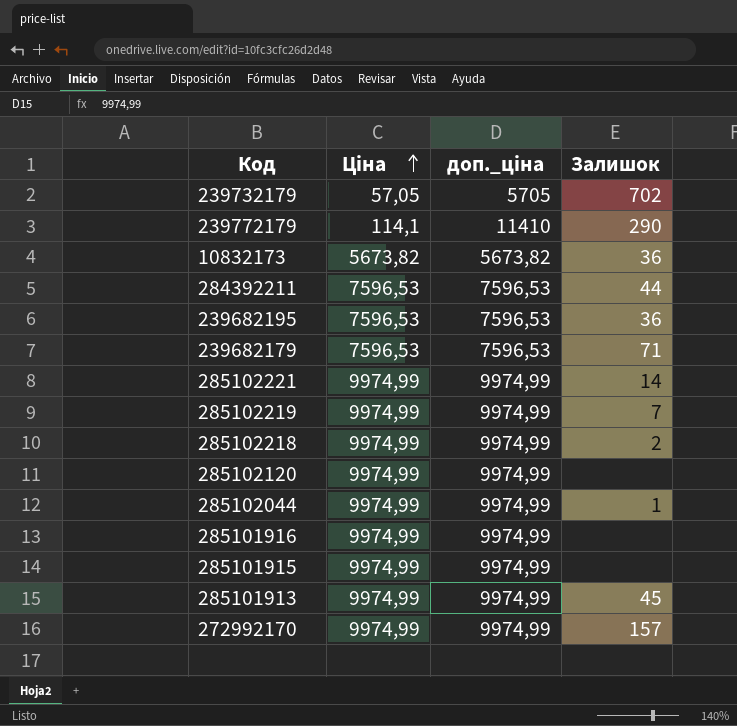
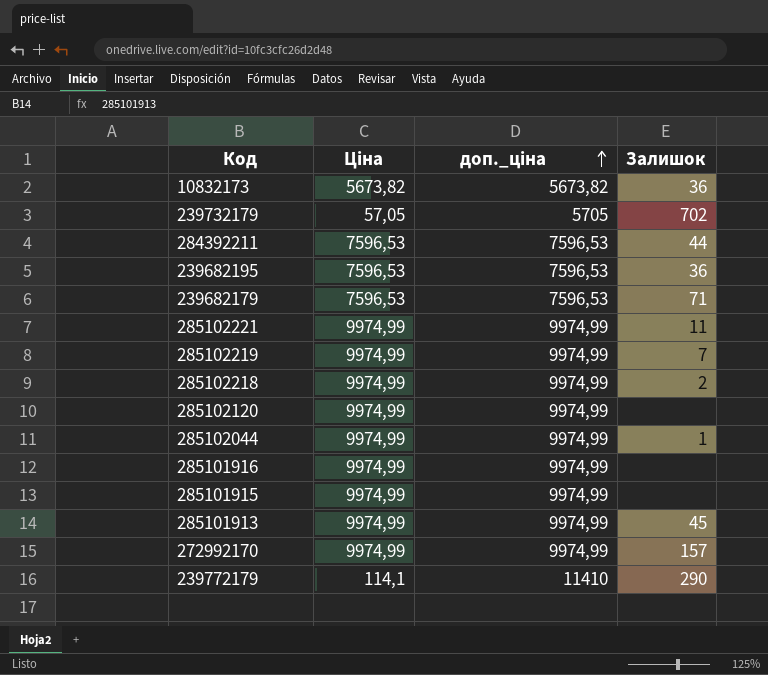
row order: Ціна ascending -> доп._ціна ascending
285102221 | Залишок: 14 -> 11

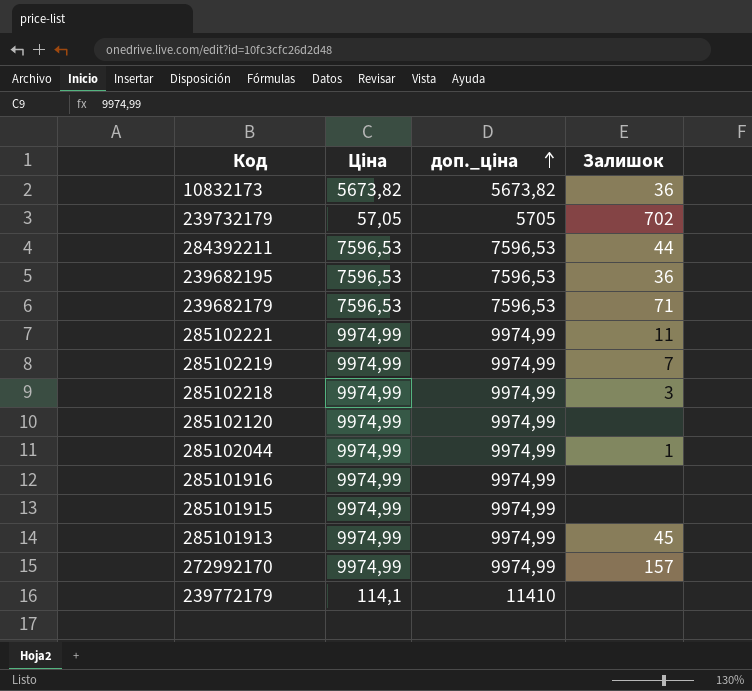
285102218 | Залишок: 2 -> 3
239772179 | Залишок: 290 -> none

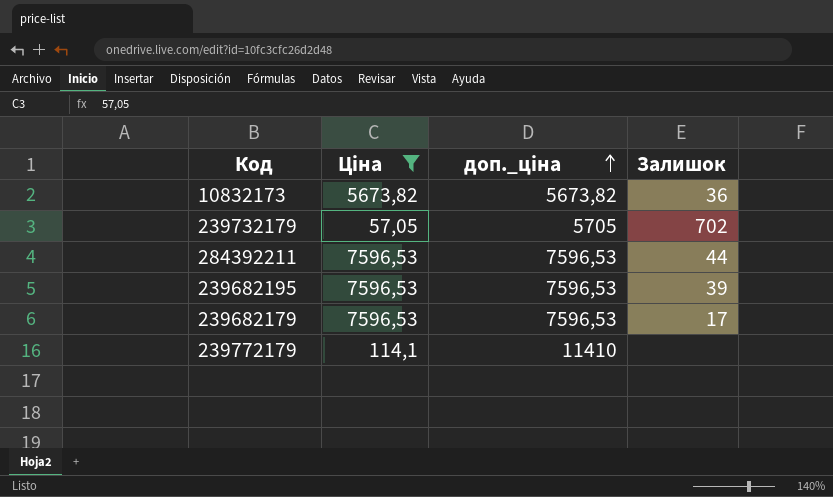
filter: none -> Ціна != 9974,99
239682195 | Залишок: 36 -> 39
239682179 | Залишок: 71 -> 17

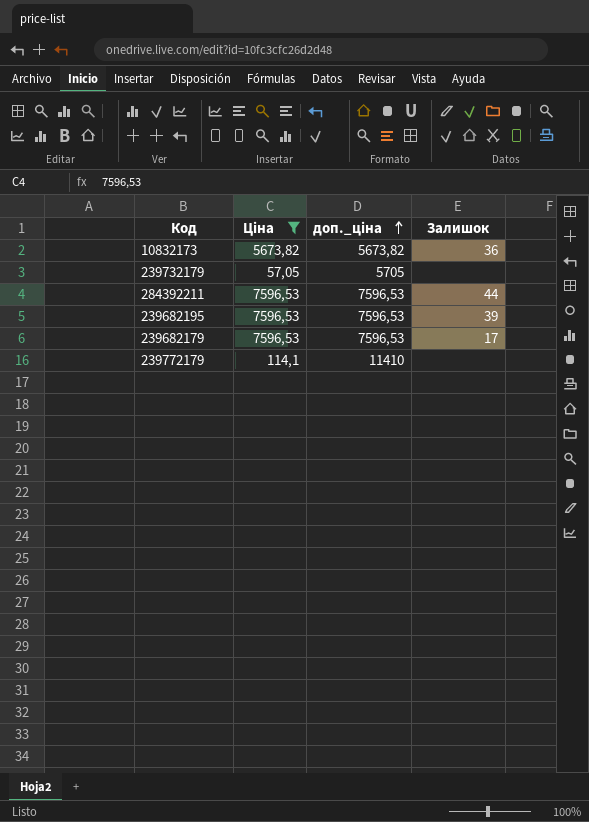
239732179 | Залишок: 702 -> none

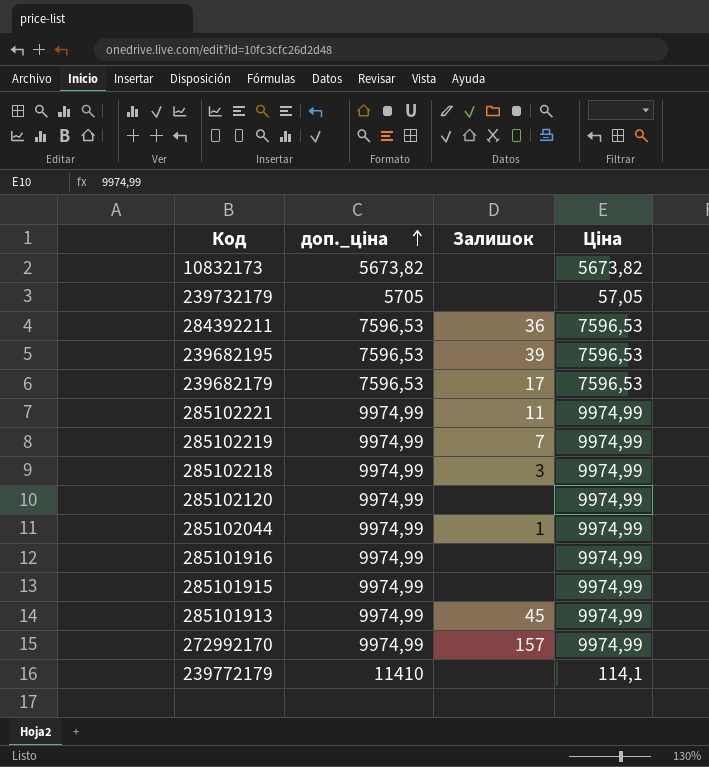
filter: Ціна != 9974,99 -> none
column Ціна | position: 2 -> 4
10832173 | Залишок: 36 -> none
284392211 | Залишок: 44 -> 36

